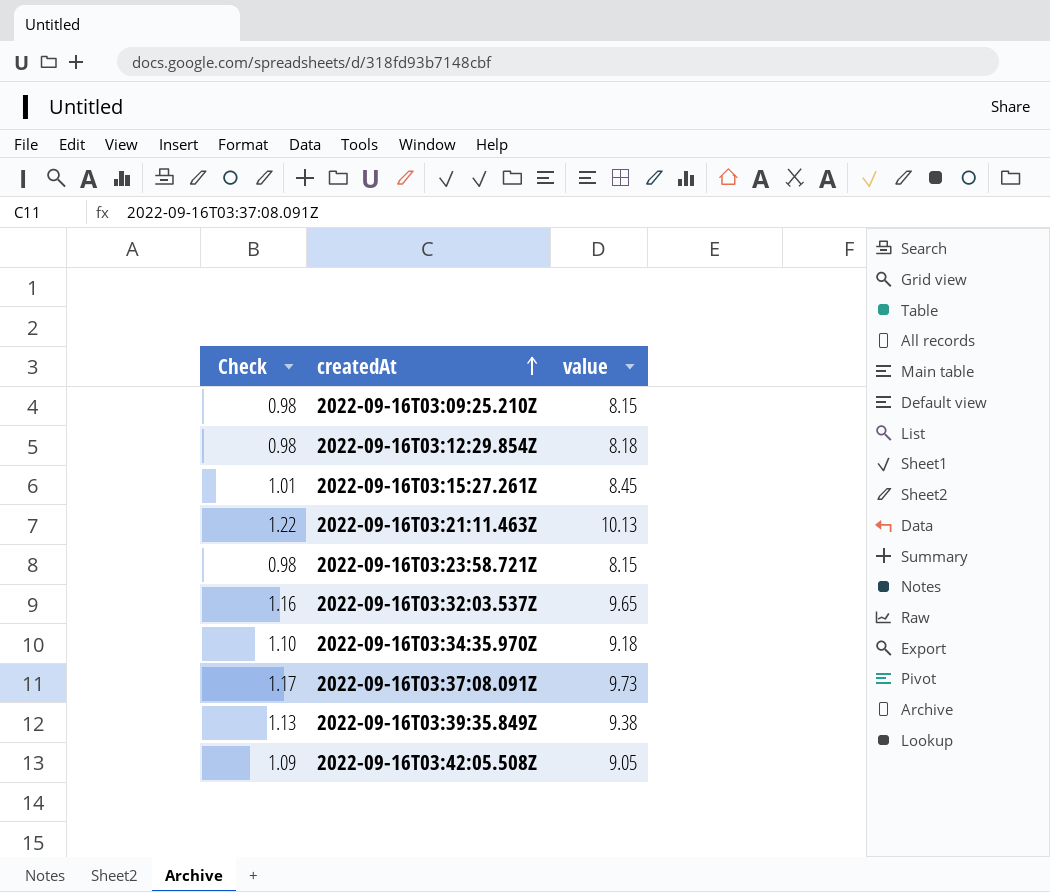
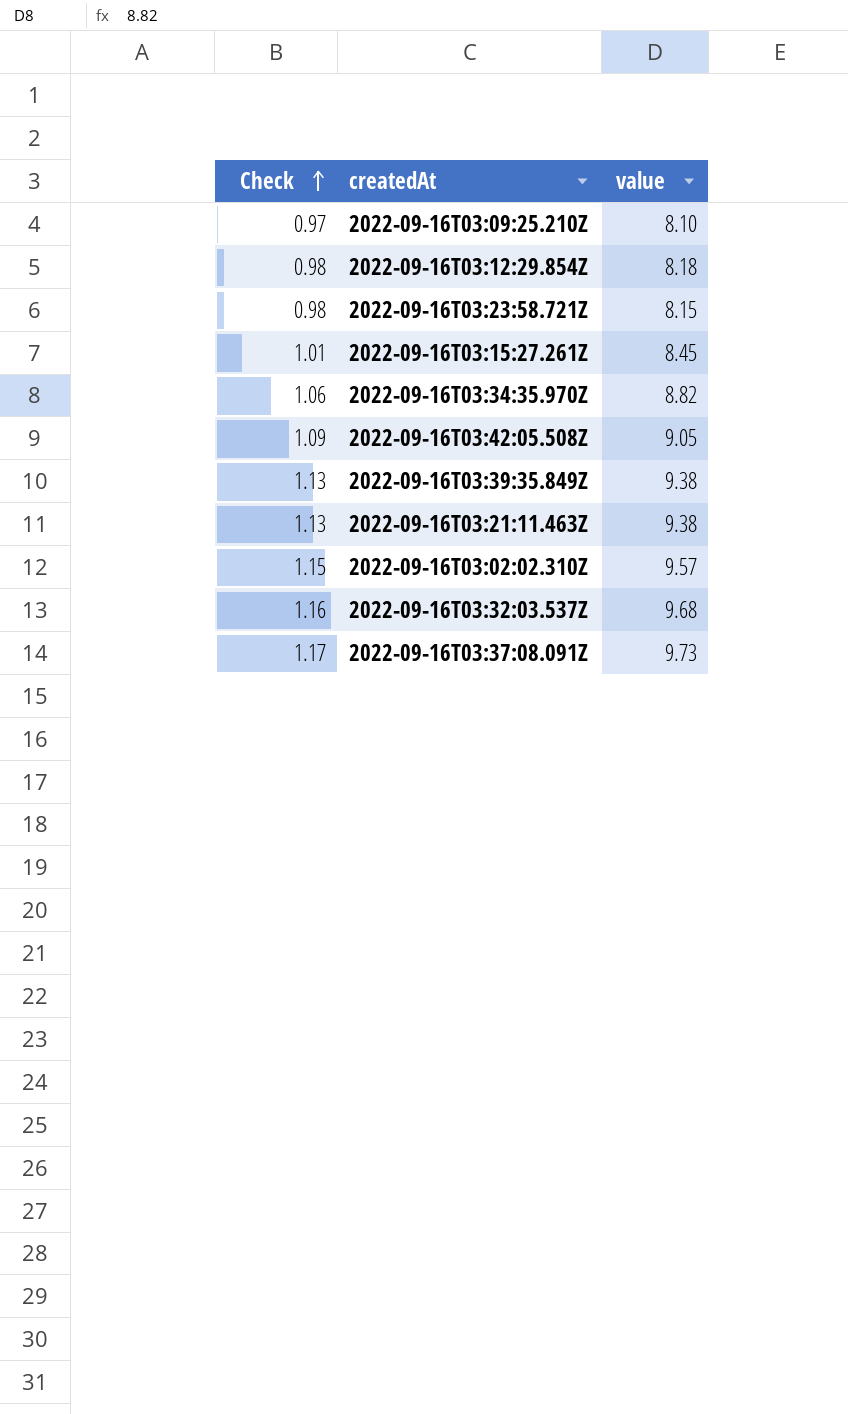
row order: createdAt ascending -> Check ascending
2022-09-16T03:09:25.210Z | Check: 0.98 -> 0.97
2022-09-16T03:09:25.210Z | value: 8.15 -> 8.10
2022-09-16T03:34:35.970Z | Check: 1.10 -> 1.06
2022-09-16T03:34:35.970Z | value: 9.18 -> 8.82
2022-09-16T03:21:11.463Z | Check: 1.22 -> 1.13
2022-09-16T03:21:11.463Z | value: 10.13 -> 9.38
row 2022-09-16T03:02:02.310Z: none -> 1.15 | 9.57
2022-09-16T03:32:03.537Z | value: 9.65 -> 9.68

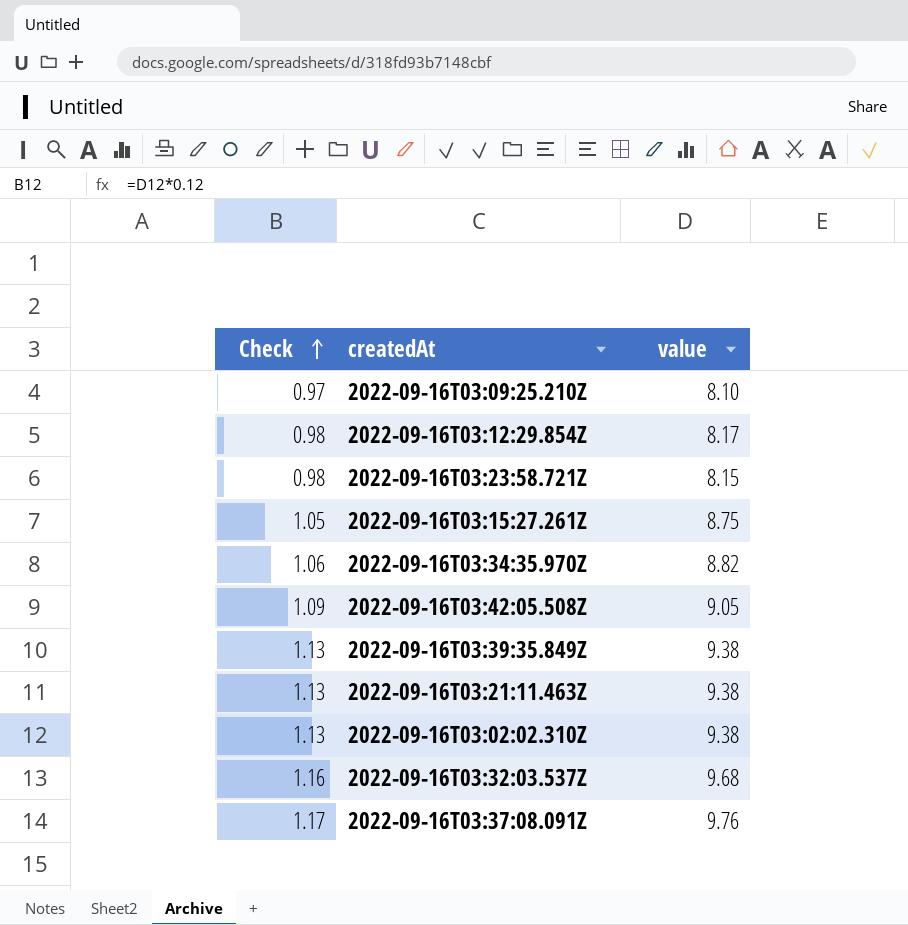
2022-09-16T03:12:29.854Z | value: 8.18 -> 8.17
2022-09-16T03:15:27.261Z | Check: 1.01 -> 1.05
2022-09-16T03:15:27.261Z | value: 8.45 -> 8.75
2022-09-16T03:02:02.310Z | Check: 1.15 -> 1.13
2022-09-16T03:02:02.310Z | value: 9.57 -> 9.38
2022-09-16T03:37:08.091Z | value: 9.73 -> 9.76

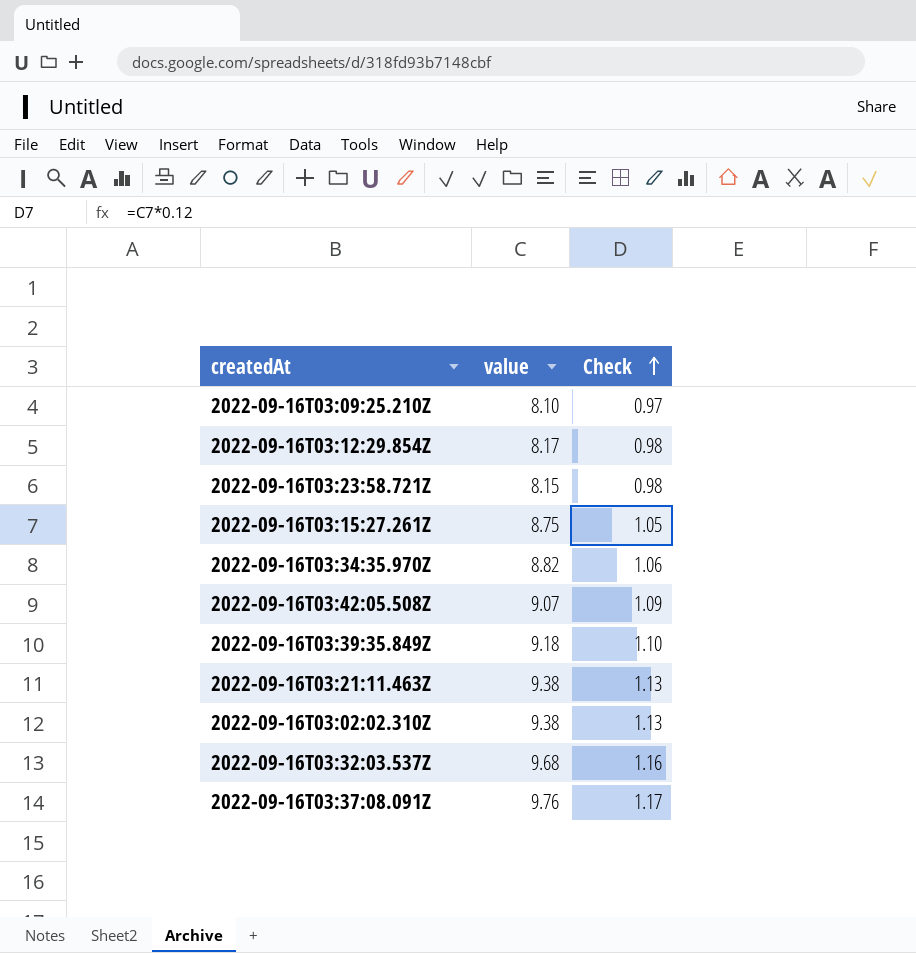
column Check | position: 1 -> 3
2022-09-16T03:42:05.508Z | value: 9.05 -> 9.07
2022-09-16T03:39:35.849Z | value: 9.38 -> 9.18
2022-09-16T03:39:35.849Z | Check: 1.13 -> 1.10

